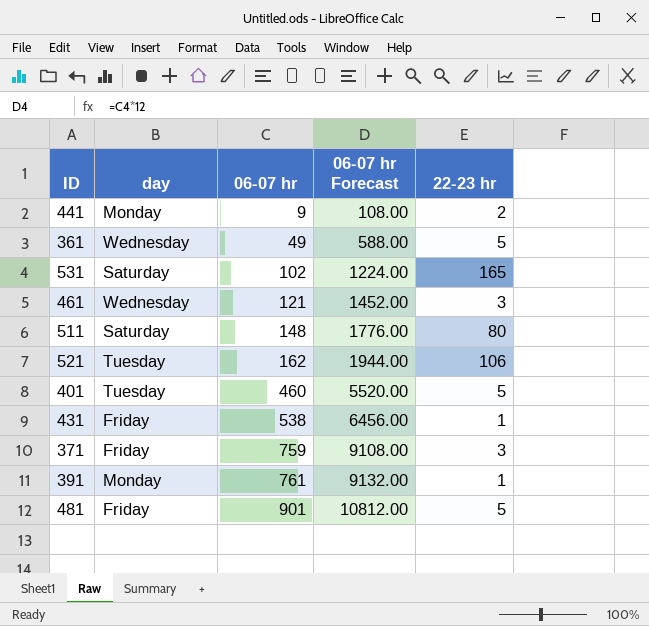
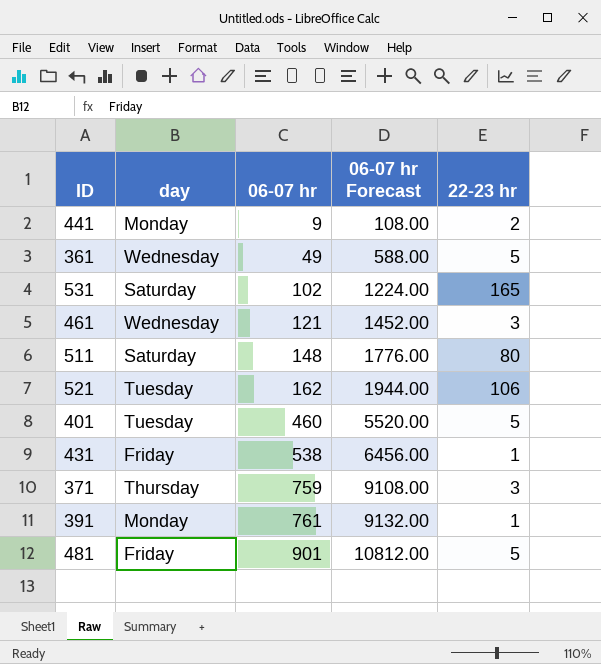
371 | day: Friday -> Thursday

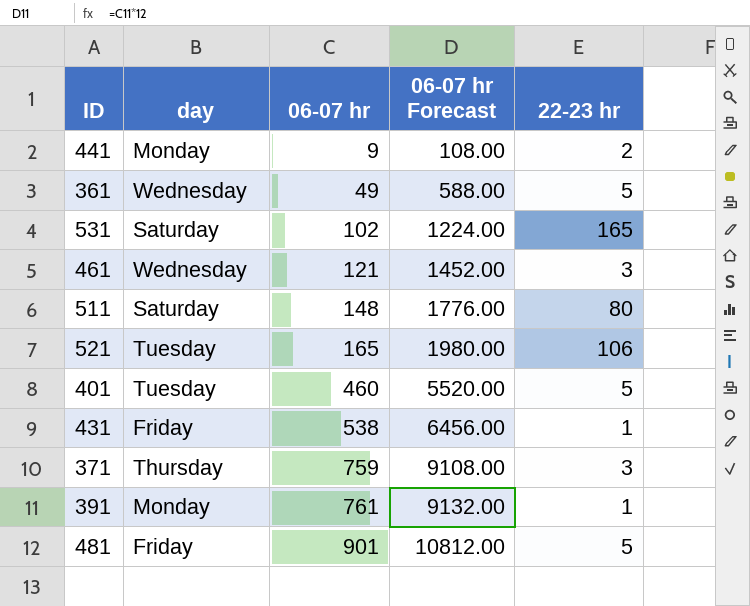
521 | 06-07 hr: 162 -> 165
521 | 06-07 hr Forecast: 1944.00 -> 1980.00

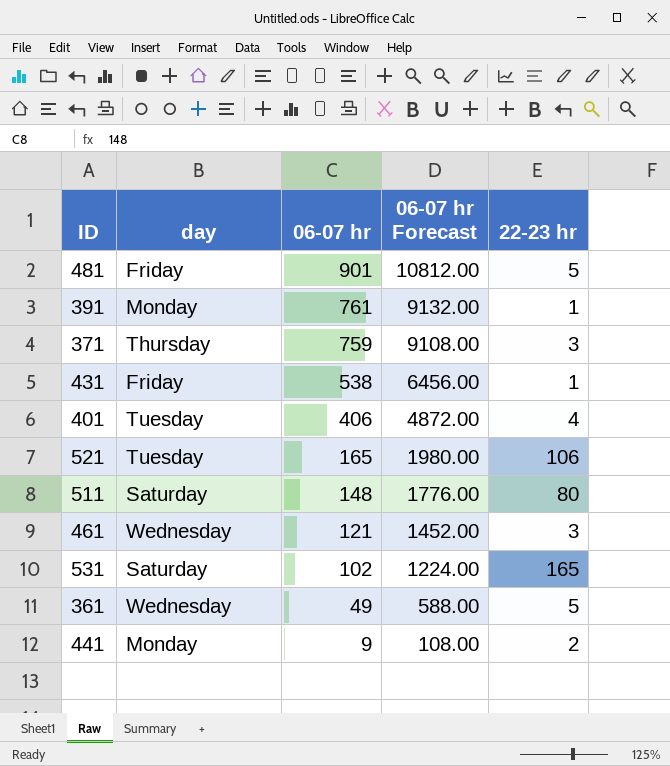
row order: 06-07 hr ascending -> 06-07 hr descending
401 | 06-07 hr: 460 -> 406
401 | 06-07 hr Forecast: 5520.00 -> 4872.00
401 | 22-23 hr: 5 -> 4

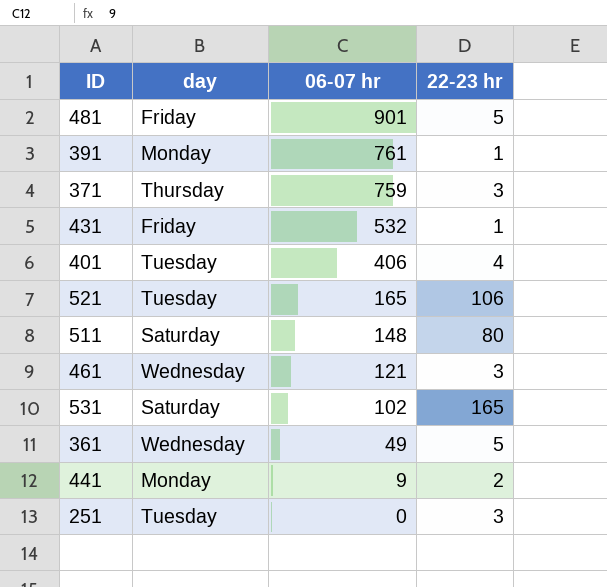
column 06-07 hr Forecast | formula: [06-07 hr] * 12 -> none
431 | 06-07 hr: 538 -> 532
row 251: none -> Tuesday | 0 | 3

